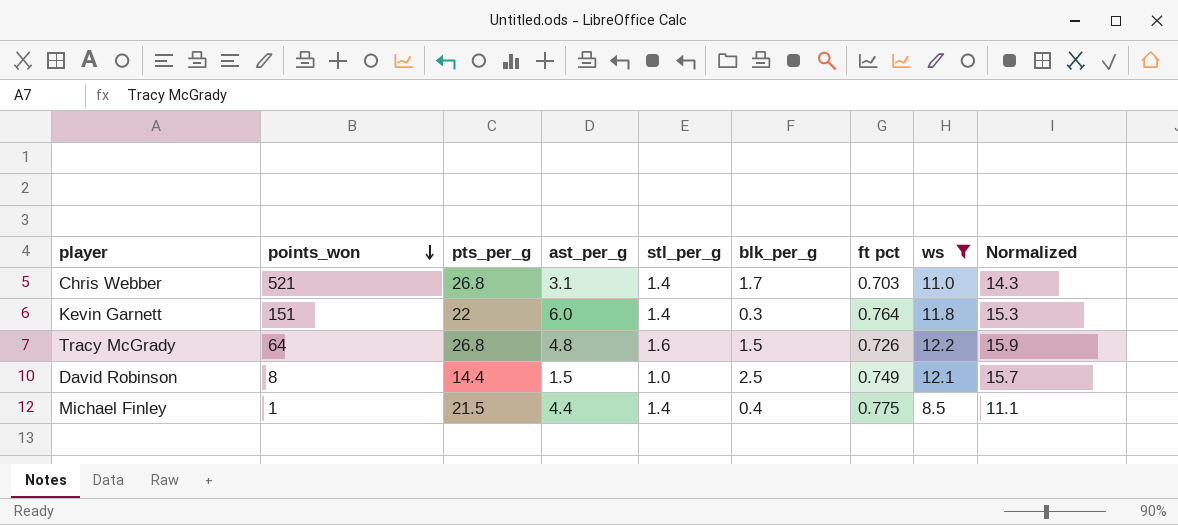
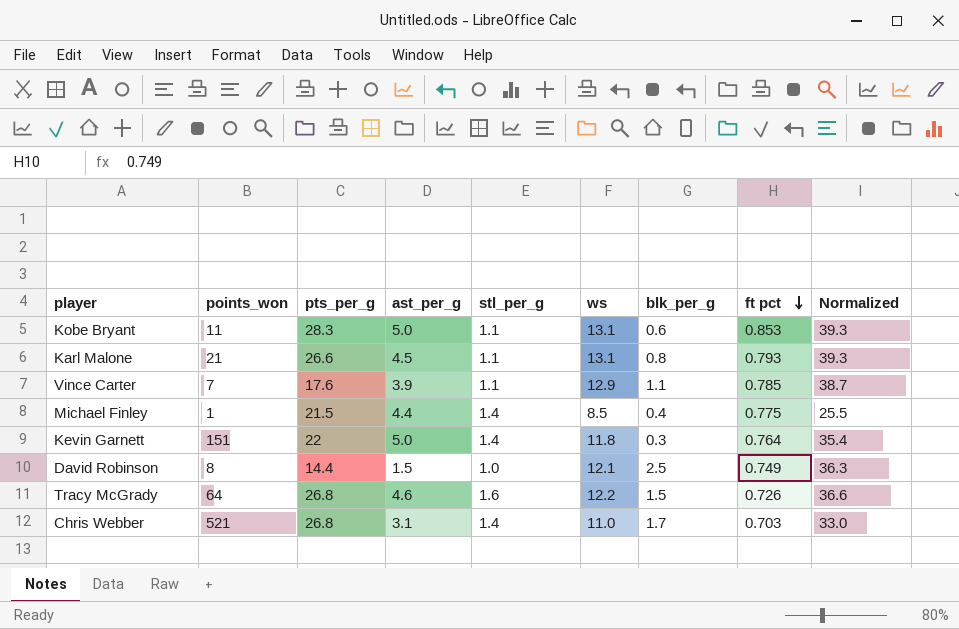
filter: ws <= 12.2 -> none
row order: points_won descending -> ft pct descending
column ws | position: 8 -> 6
column Normalized | formula: [ws] * 1.3 -> [ws] * 3
Kevin Garnett | ast_per_g: 6.0 -> 5.0
Tracy McGrady | ast_per_g: 4.8 -> 4.6

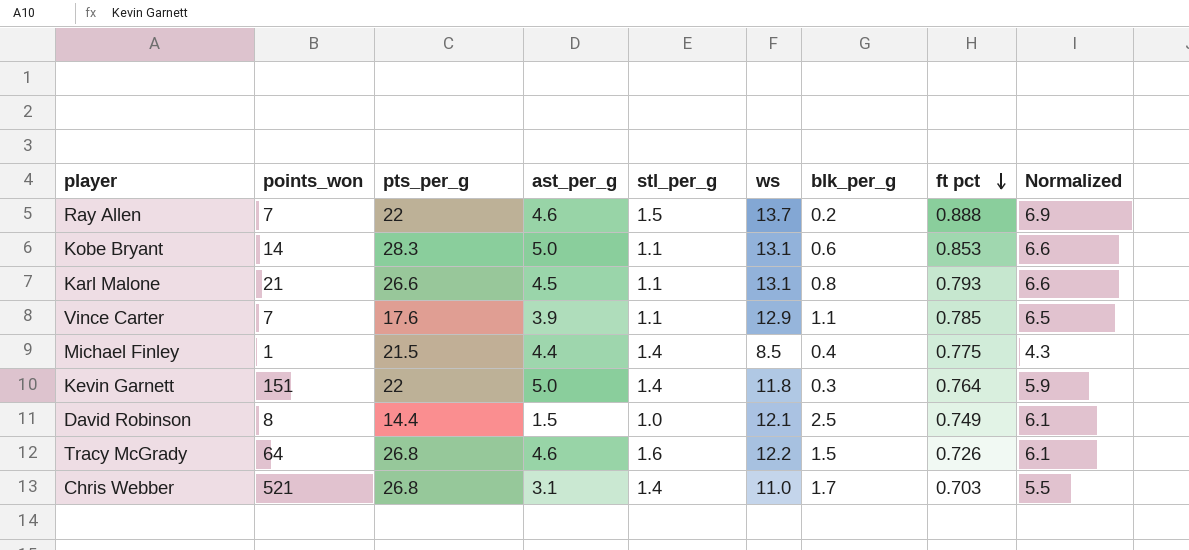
column Normalized | formula: [ws] * 3 -> [ws] * 0.5
row Ray Allen: none -> 7 | 22 | 4.6 | 1.5 | 13.7 | 0.2 | 0.888 | 6.9
Kobe Bryant | points_won: 11 -> 14

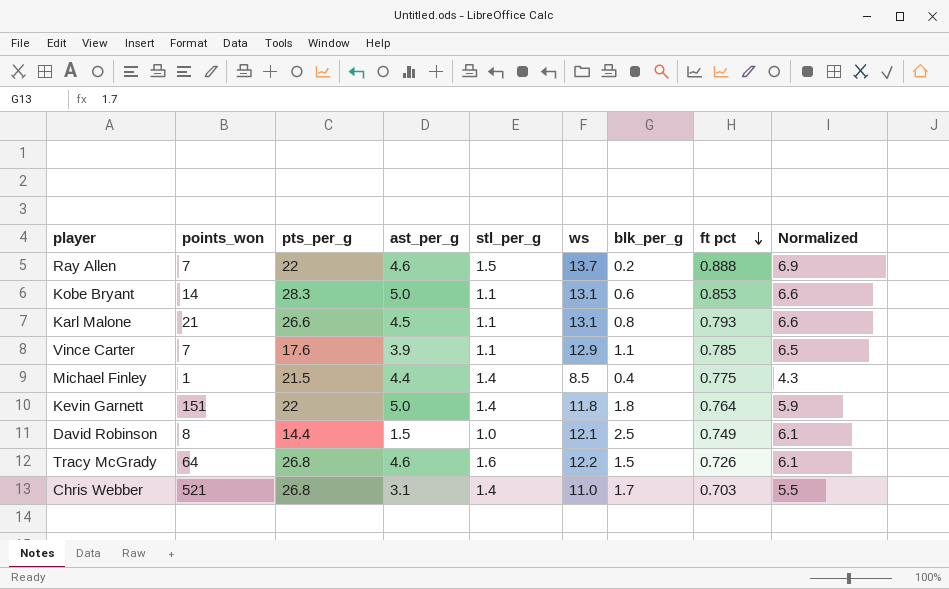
Kevin Garnett | blk_per_g: 0.3 -> 1.8

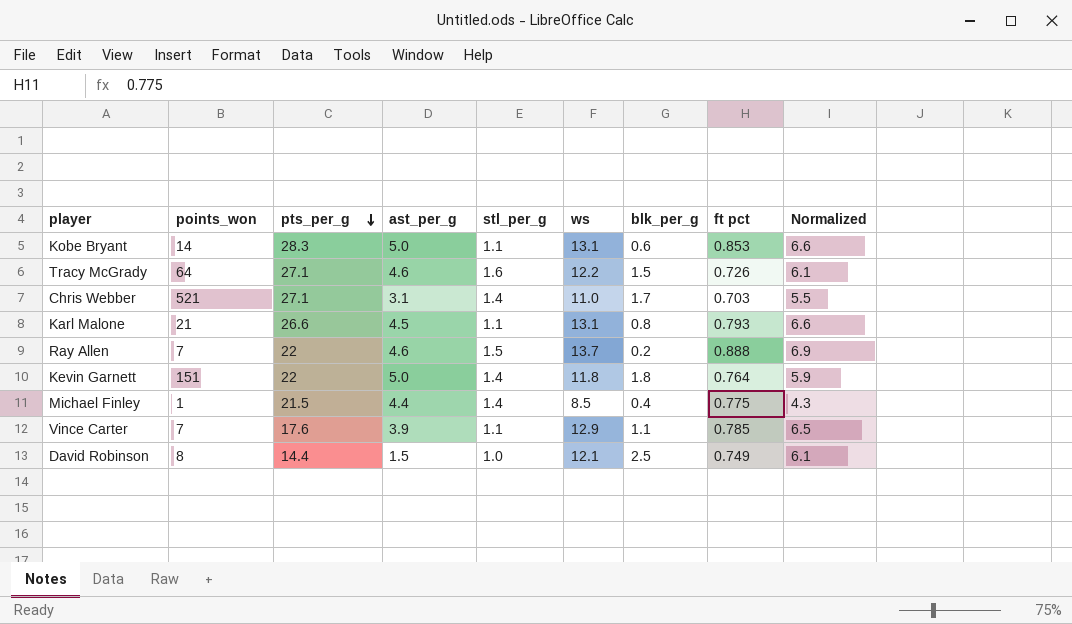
row order: ft pct descending -> pts_per_g descending
Tracy McGrady | pts_per_g: 26.8 -> 27.1
Chris Webber | pts_per_g: 26.8 -> 27.1

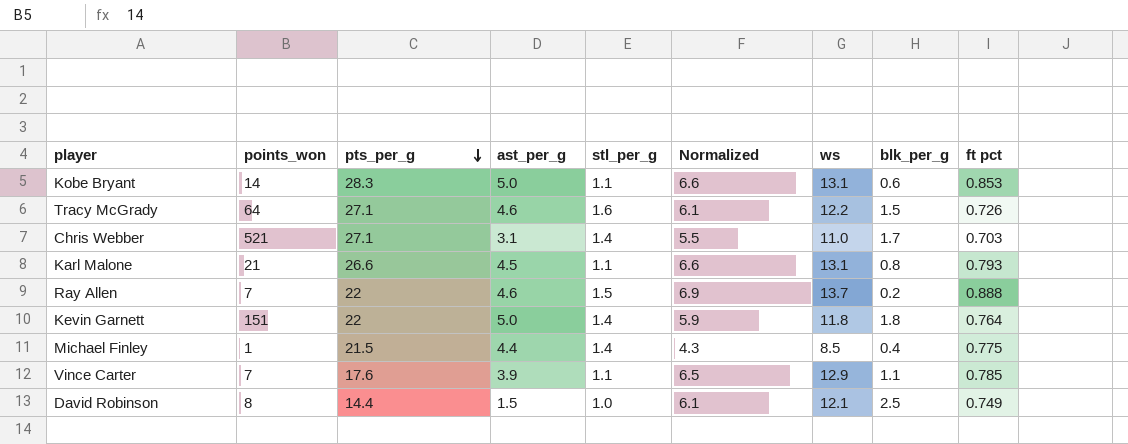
column Normalized | position: 9 -> 6

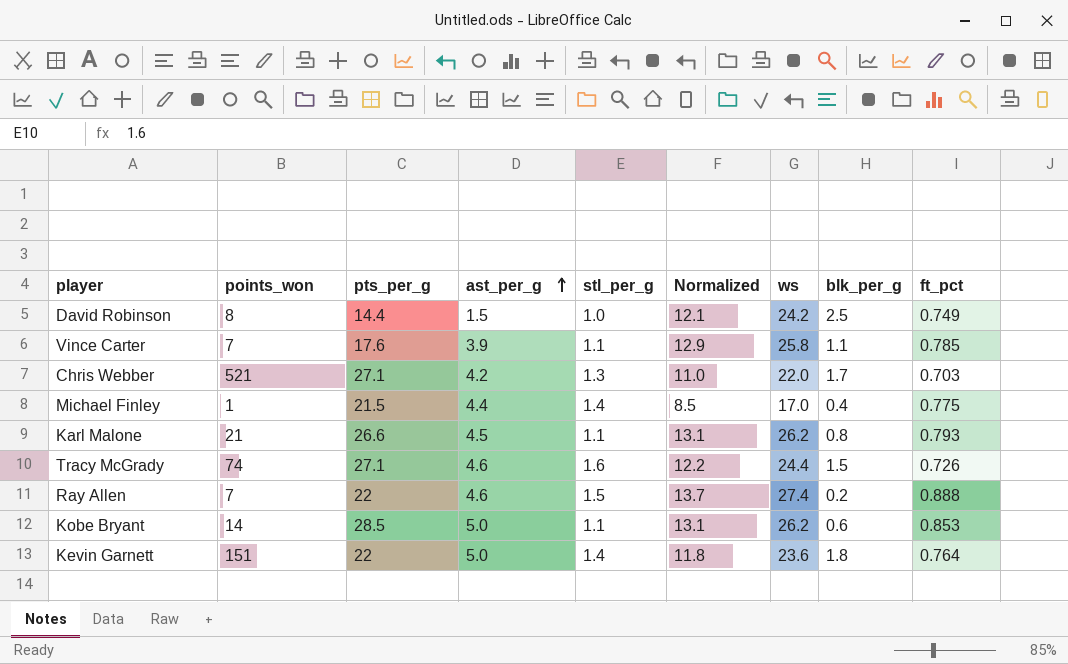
row order: pts_per_g descending -> ast_per_g ascending
column name: ft pct -> ft_pct
David Robinson | Normalized: 6.1 -> 12.1
David Robinson | ws: 12.1 -> 24.2
Vince Carter | Normalized: 6.5 -> 12.9
Vince Carter | ws: 12.9 -> 25.8
Chris Webber | ast_per_g: 3.1 -> 4.2
Chris Webber | stl_per_g: 1.4 -> 1.3
Chris Webber | Normalized: 5.5 -> 11.0
Chris Webber | ws: 11.0 -> 22.0
Michael Finley | Normalized: 4.3 -> 8.5
Michael Finley | ws: 8.5 -> 17.0
Karl Malone | Normalized: 6.6 -> 13.1
Karl Malone | ws: 13.1 -> 26.2
Tracy McGrady | points_won: 64 -> 74
Tracy McGrady | Normalized: 6.1 -> 12.2
Tracy McGrady | ws: 12.2 -> 24.4
Ray Allen | Normalized: 6.9 -> 13.7
Ray Allen | ws: 13.7 -> 27.4
Kobe Bryant | pts_per_g: 28.3 -> 28.5
Kobe Bryant | Normalized: 6.6 -> 13.1
Kobe Bryant | ws: 13.1 -> 26.2
Kevin Garnett | Normalized: 5.9 -> 11.8
Kevin Garnett | ws: 11.8 -> 23.6

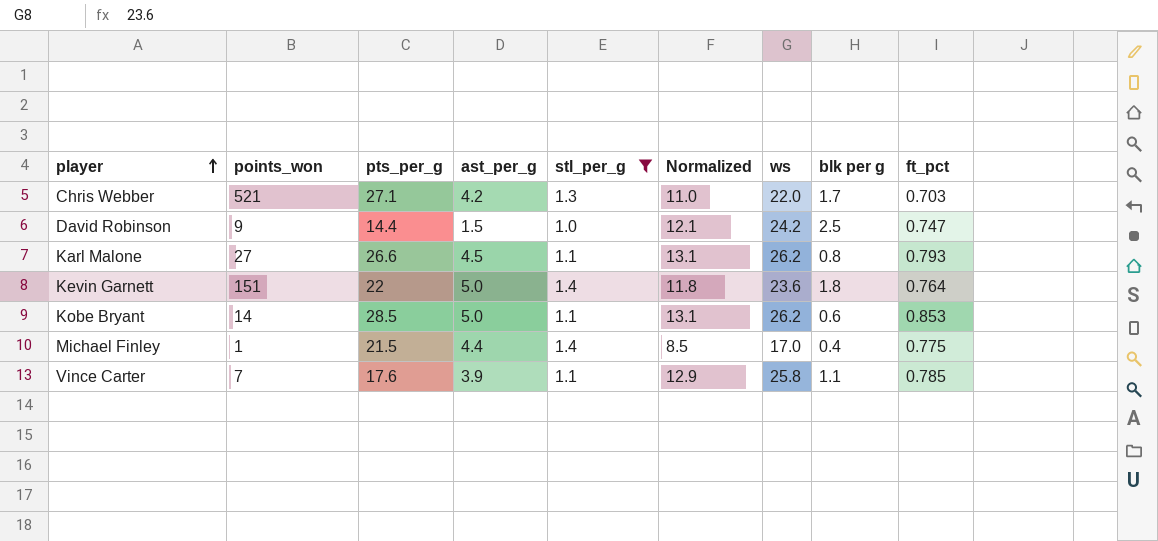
filter: none -> stl_per_g <= 1.4
row order: ast_per_g ascending -> player ascending
column name: blk_per_g -> blk per g
David Robinson | points_won: 8 -> 9
David Robinson | ft_pct: 0.749 -> 0.747
Karl Malone | points_won: 21 -> 27

